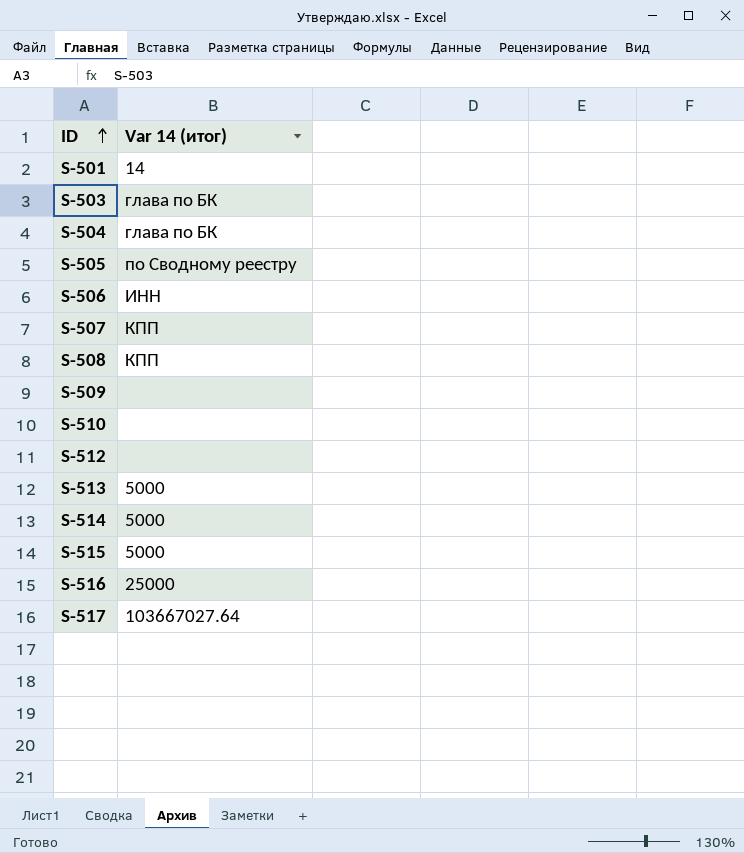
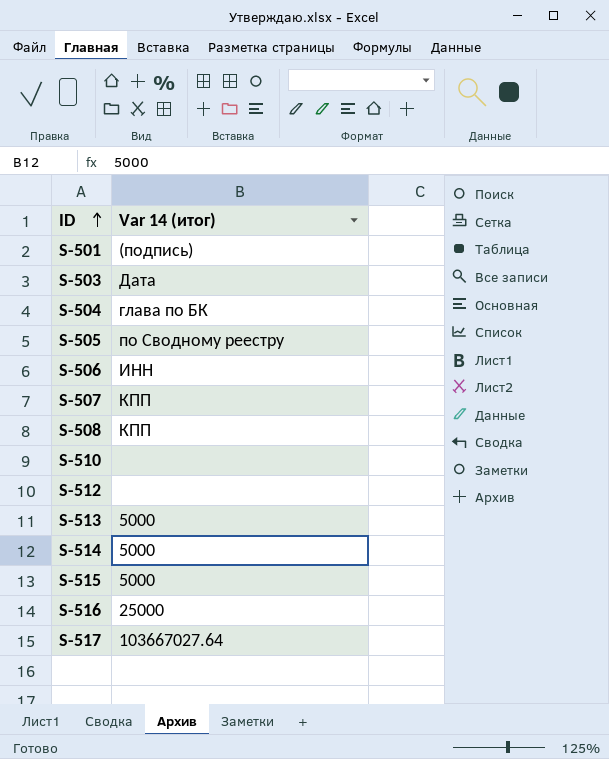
row S-509: none -> none
S-501 | Var 14 (итог): 14 -> (подпись)
S-503 | Var 14 (итог): глава по БК -> Дата

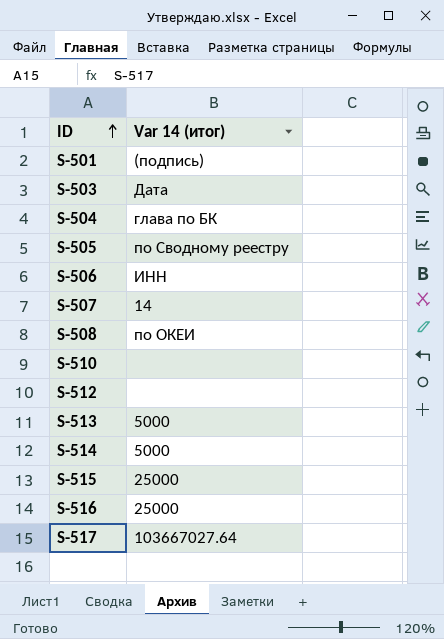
S-507 | Var 14 (итог): КПП -> 14
S-508 | Var 14 (итог): КПП -> по ОКЕИ
S-515 | Var 14 (итог): 5000 -> 25000

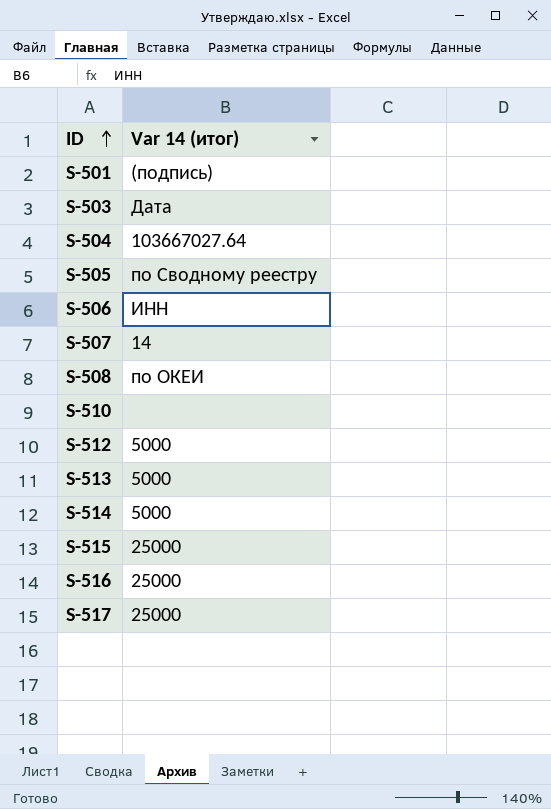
S-504 | Var 14 (итог): глава по БК -> 103667027.64
S-512 | Var 14 (итог): none -> 5000
S-517 | Var 14 (итог): 103667027.64 -> 25000

